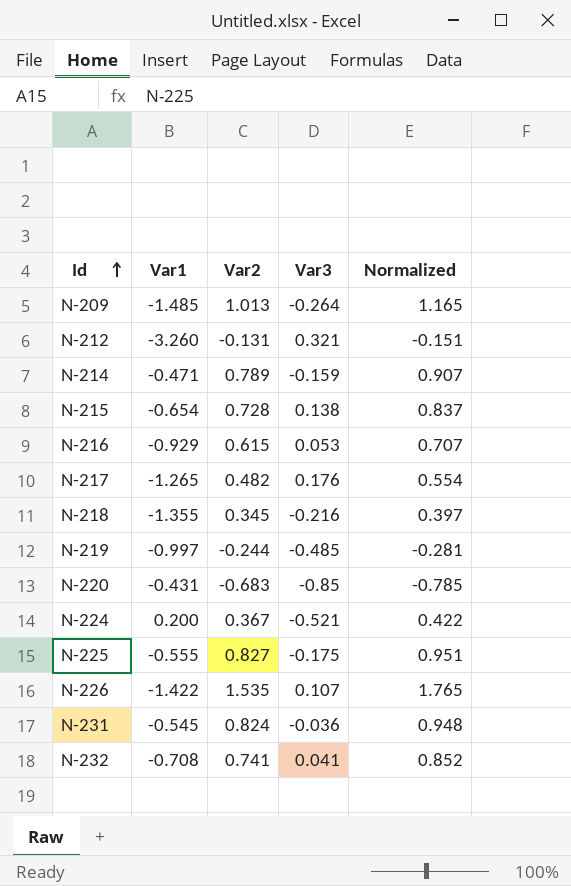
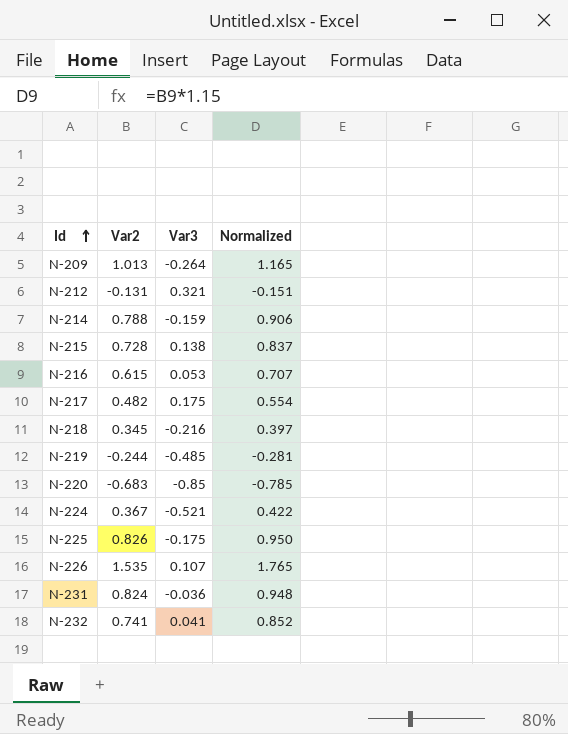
column Var1 | position: 2 -> none
N-214 | Var2: 0.789 -> 0.788
N-214 | Normalized: 0.907 -> 0.906
N-217 | Var3: 0.176 -> 0.175
N-225 | Var2: 0.827 -> 0.826
N-225 | Normalized: 0.951 -> 0.950

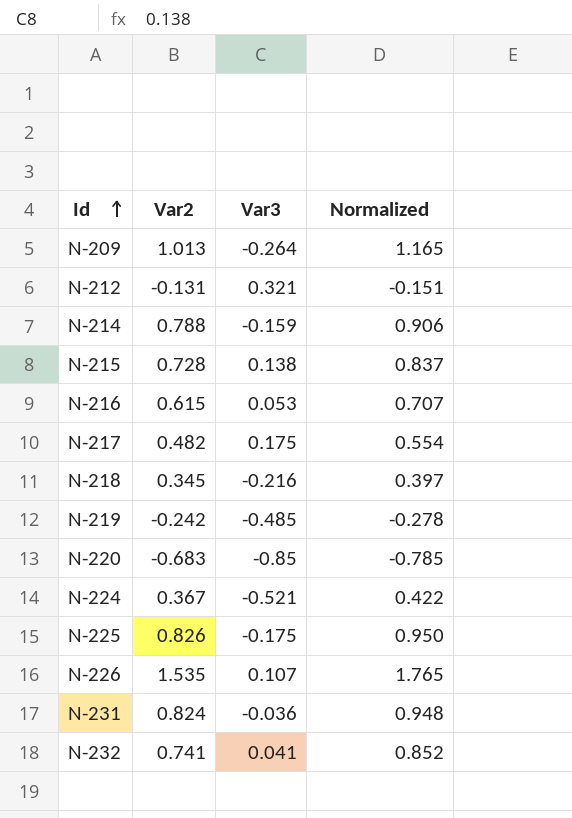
N-219 | Var2: -0.244 -> -0.242
N-219 | Normalized: -0.281 -> -0.278

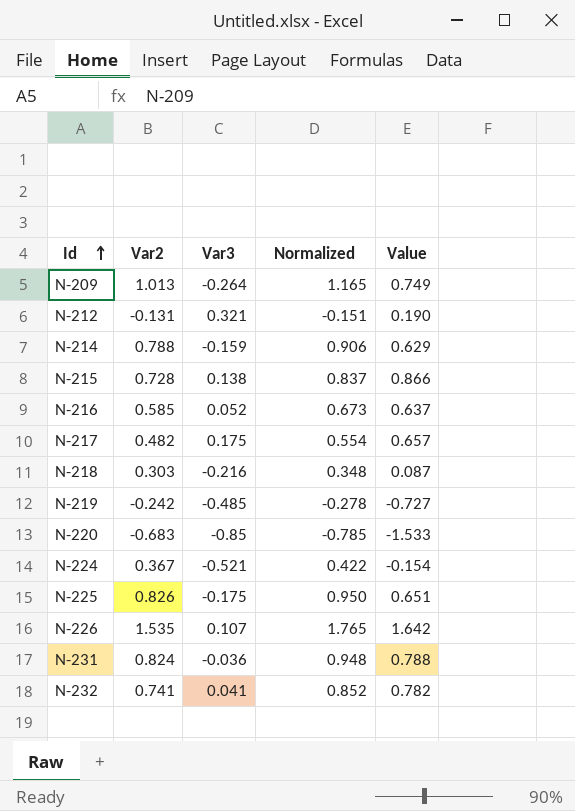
column Value | formula: none -> [Var2] + [Var3]
N-216 | Var2: 0.615 -> 0.585
N-216 | Var3: 0.053 -> 0.052
N-216 | Normalized: 0.707 -> 0.673
N-218 | Var2: 0.345 -> 0.303
N-218 | Normalized: 0.397 -> 0.348

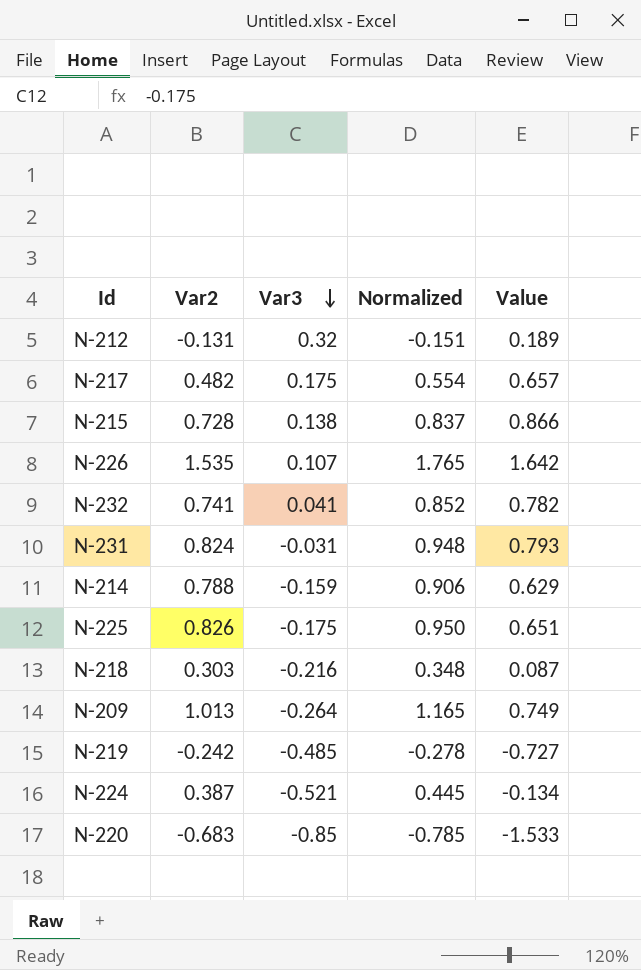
row order: Id ascending -> Var3 descending
row N-216: 0.585 | 0.052 | 0.673 | 0.637 -> none
N-212 | Var3: 0.321 -> 0.32
N-212 | Value: 0.190 -> 0.189
N-231 | Var3: -0.036 -> -0.031
N-231 | Value: 0.788 -> 0.793
N-224 | Var2: 0.367 -> 0.387
N-224 | Normalized: 0.422 -> 0.445
N-224 | Value: -0.154 -> -0.134

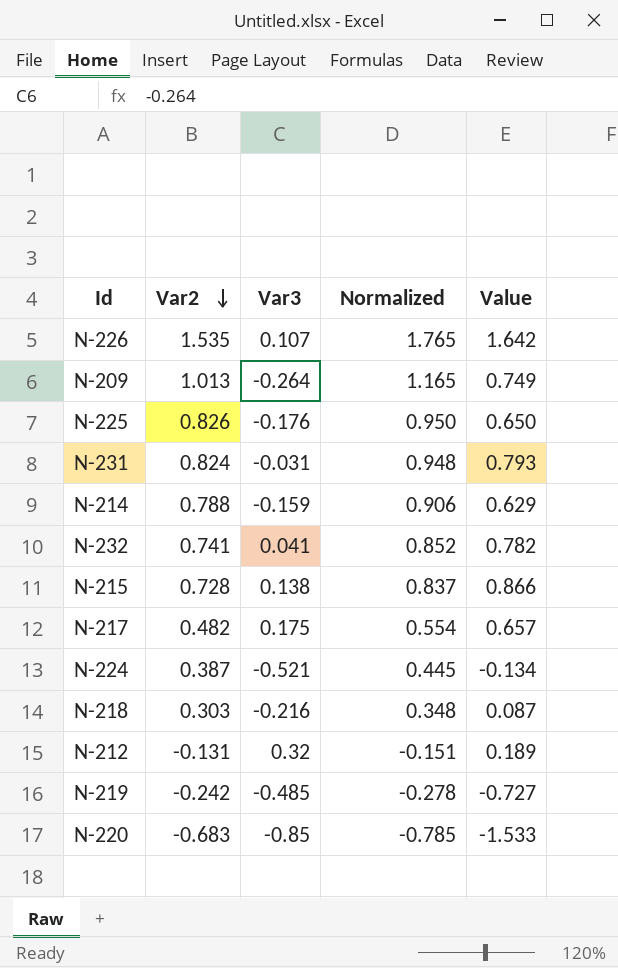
row order: Var3 descending -> Var2 descending
N-225 | Var3: -0.175 -> -0.176
N-225 | Value: 0.651 -> 0.650

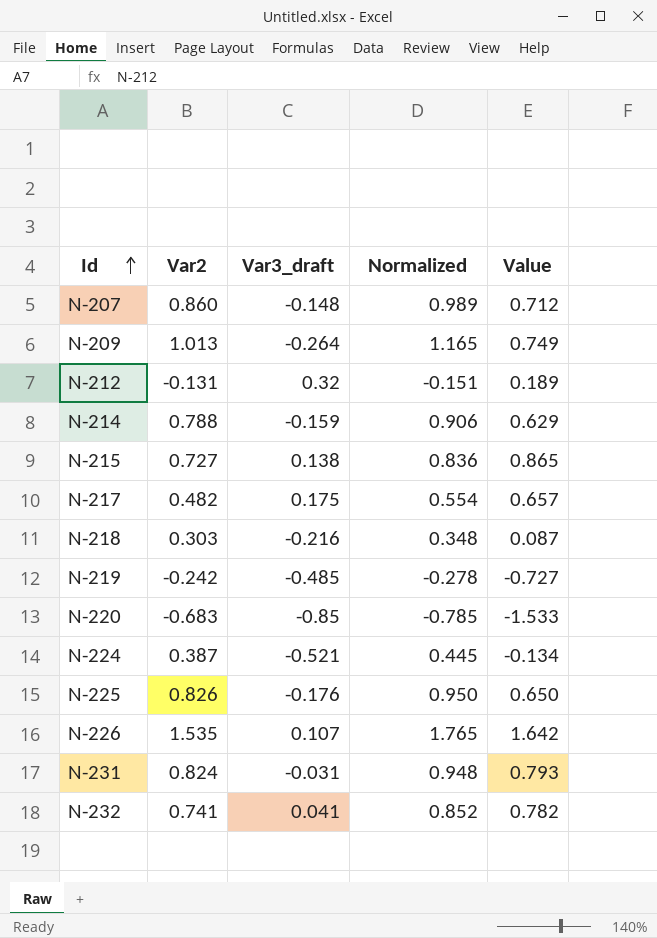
row order: Var2 descending -> Id ascending
column name: Var3 -> Var3_draft
row N-207: none -> 0.860 | -0.148 | 0.989 | 0.712
N-215 | Var2: 0.728 -> 0.727
N-215 | Normalized: 0.837 -> 0.836
N-215 | Value: 0.866 -> 0.865

